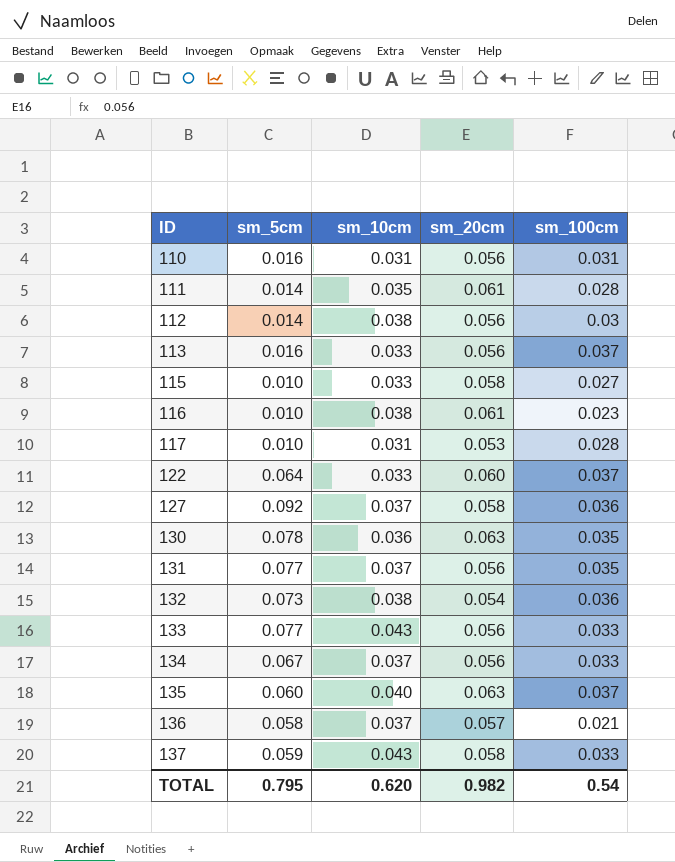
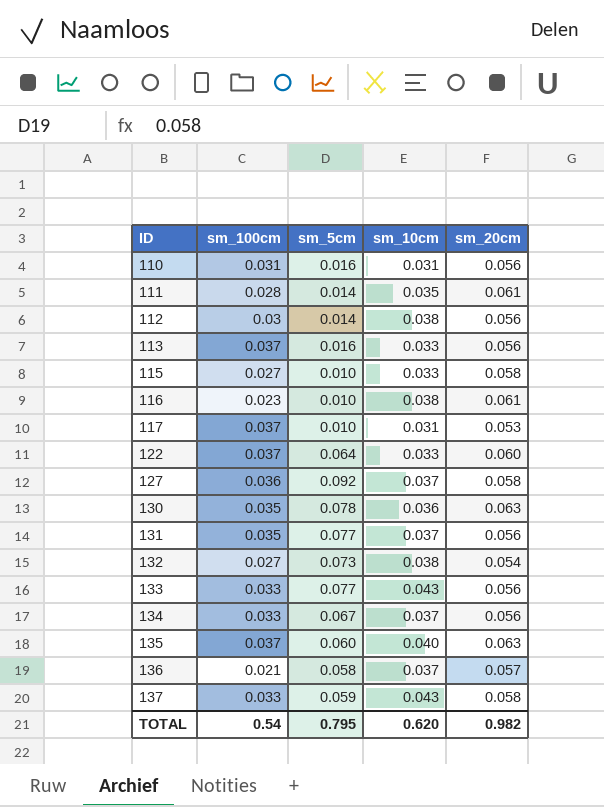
column sm_100cm | position: 5 -> 2
117 | sm_100cm: 0.028 -> 0.037
132 | sm_100cm: 0.036 -> 0.027

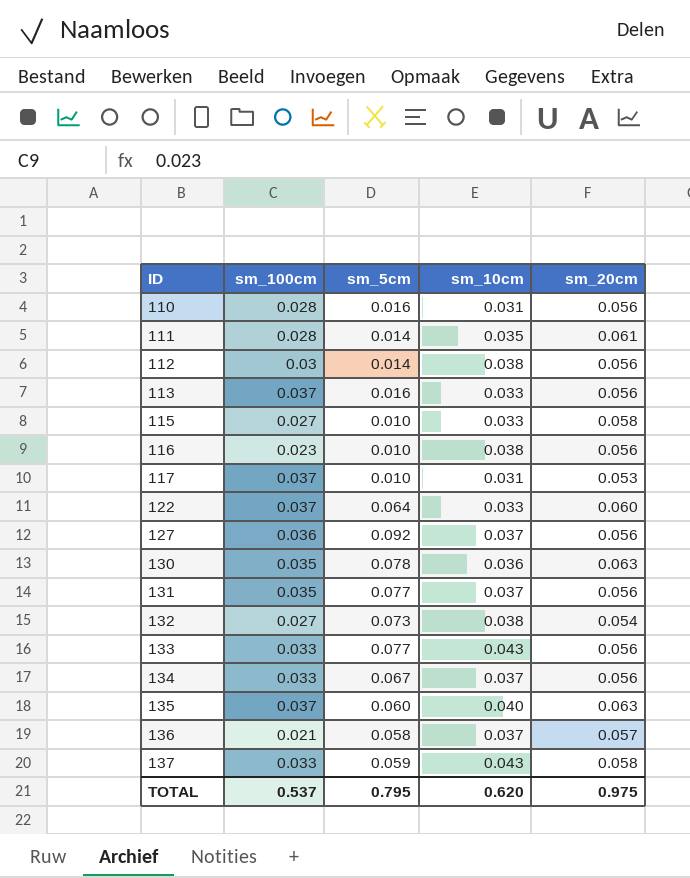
110 | sm_100cm: 0.031 -> 0.028
116 | sm_20cm: 0.061 -> 0.056
127 | sm_20cm: 0.058 -> 0.056
TOTAL | sm_100cm: 0.54 -> 0.537
TOTAL | sm_20cm: 0.982 -> 0.975

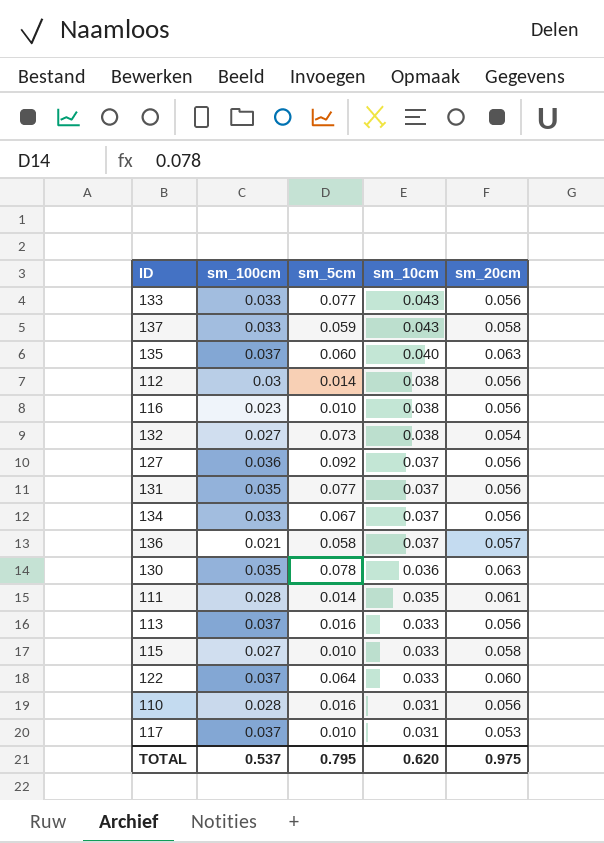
row order: ID ascending -> sm_10cm descending

